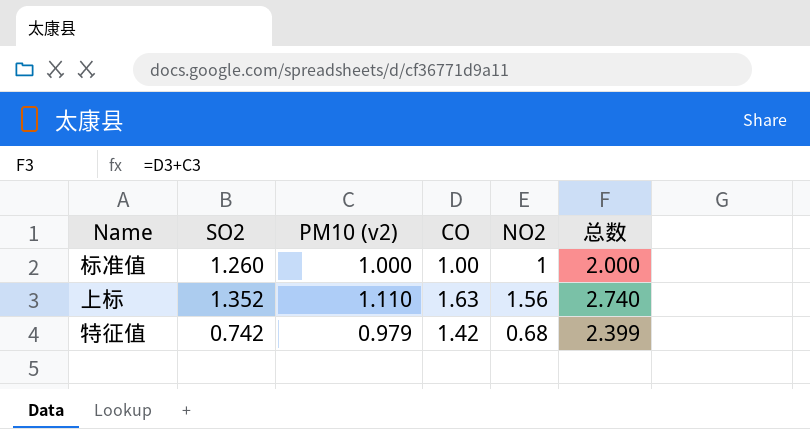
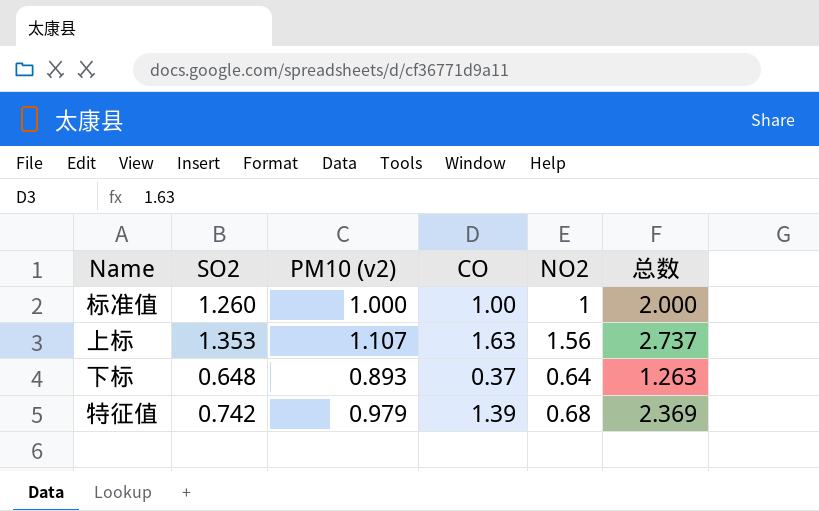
上标 | SO2: 1.352 -> 1.353
上标 | PM10 (v2): 1.110 -> 1.107
上标 | 总数: 2.740 -> 2.737
row 下标: none -> 0.648 | 0.893 | 0.37 | 0.64 | 1.263
特征值 | CO: 1.42 -> 1.39
特征值 | 总数: 2.399 -> 2.369

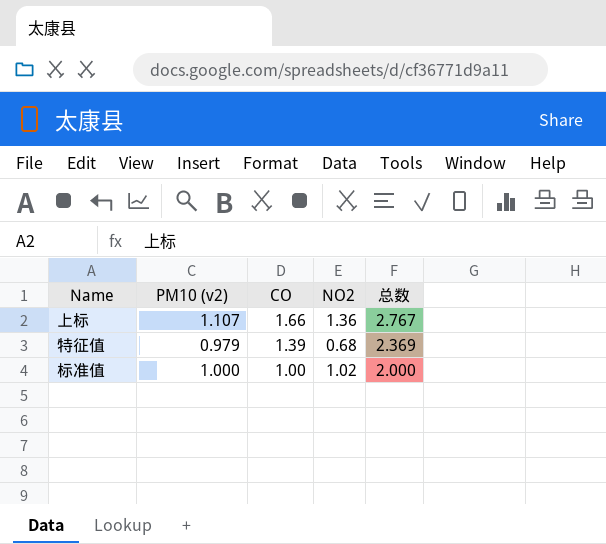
row order: none -> CO descending
column SO2 | position: 2 -> none
row 下标: 0.648 | 0.893 | 0.37 | 0.64 | 1.263 -> none
上标 | CO: 1.63 -> 1.66
上标 | NO2: 1.56 -> 1.36
上标 | 总数: 2.737 -> 2.767
标准值 | NO2: 1 -> 1.02

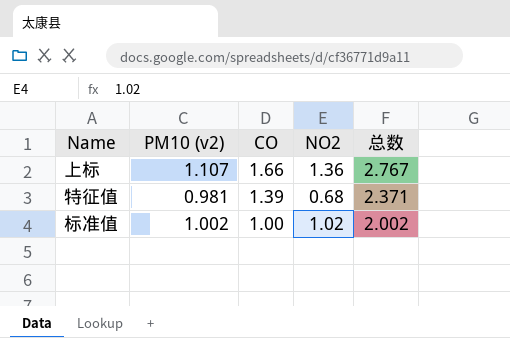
特征值 | PM10 (v2): 0.979 -> 0.981
特征值 | 总数: 2.369 -> 2.371
标准值 | PM10 (v2): 1.000 -> 1.002
标准值 | 总数: 2.000 -> 2.002

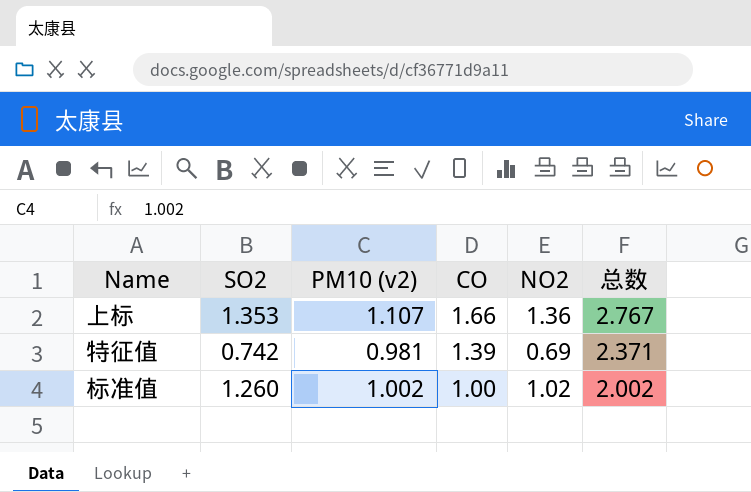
column SO2 | position: none -> 2
特征值 | NO2: 0.68 -> 0.69

